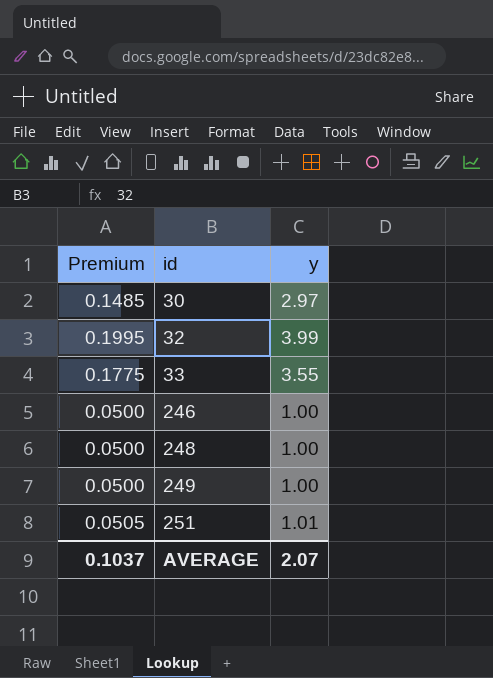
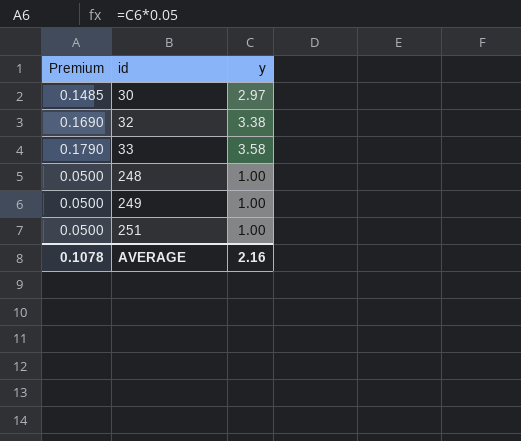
row 246: 0.0500 | 1.00 -> none
32 | Premium: 0.1995 -> 0.1690
32 | y: 3.99 -> 3.38
33 | Premium: 0.1775 -> 0.1790
33 | y: 3.55 -> 3.58
251 | Premium: 0.0505 -> 0.0500
251 | y: 1.01 -> 1.00
AVERAGE | Premium: 0.1037 -> 0.1078
AVERAGE | y: 2.07 -> 2.16

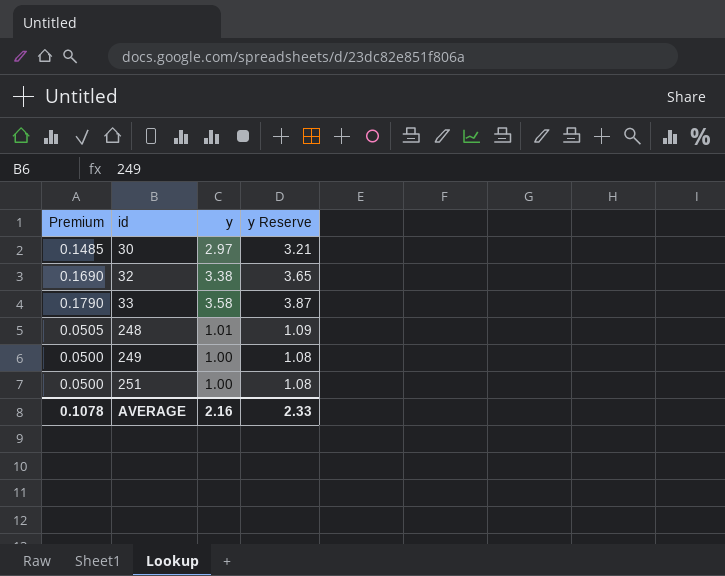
column y Reserve | formula: none -> [y] * 1.08
248 | Premium: 0.0500 -> 0.0505
248 | y: 1.00 -> 1.01

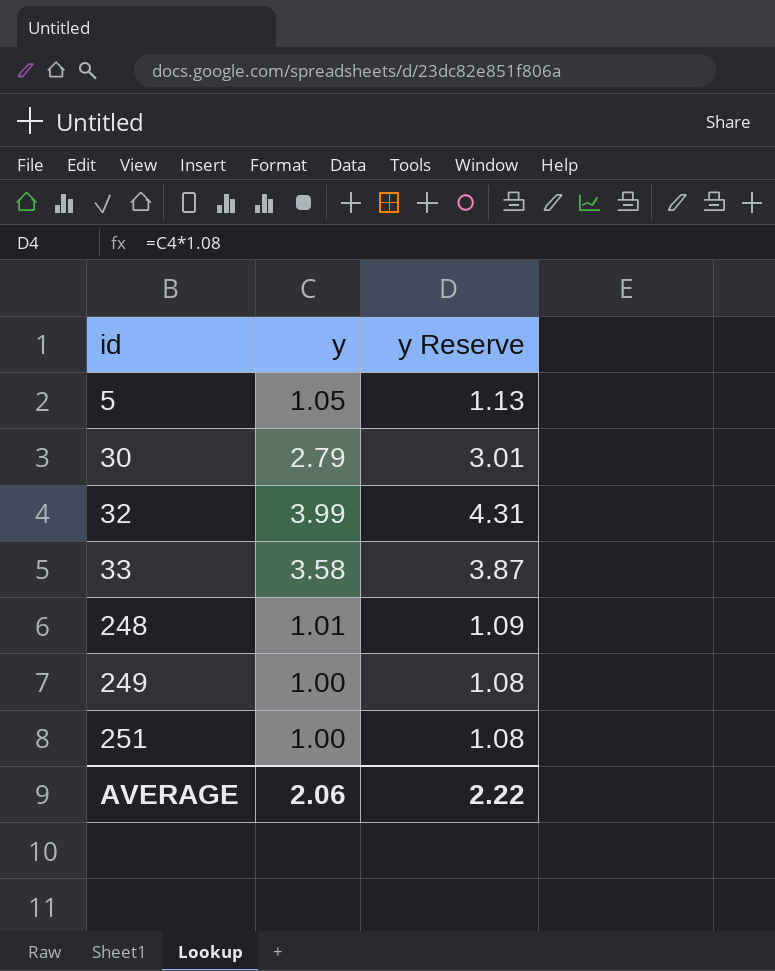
column Premium | formula: [y] * 0.05 -> none
row 5: none -> 1.05 | 1.13
30 | y: 2.97 -> 2.79
30 | y Reserve: 3.21 -> 3.01
32 | y: 3.38 -> 3.99
32 | y Reserve: 3.65 -> 4.31
AVERAGE | y: 2.16 -> 2.06
AVERAGE | y Reserve: 2.33 -> 2.22

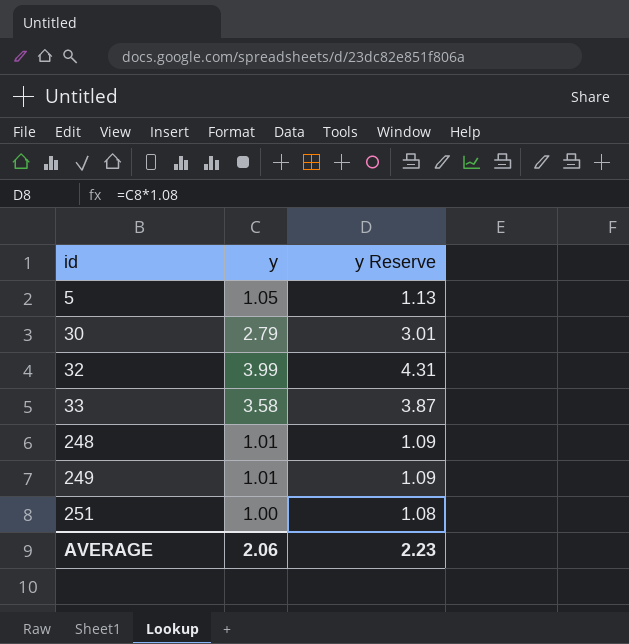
249 | y: 1.00 -> 1.01
249 | y Reserve: 1.08 -> 1.09
AVERAGE | y Reserve: 2.22 -> 2.23

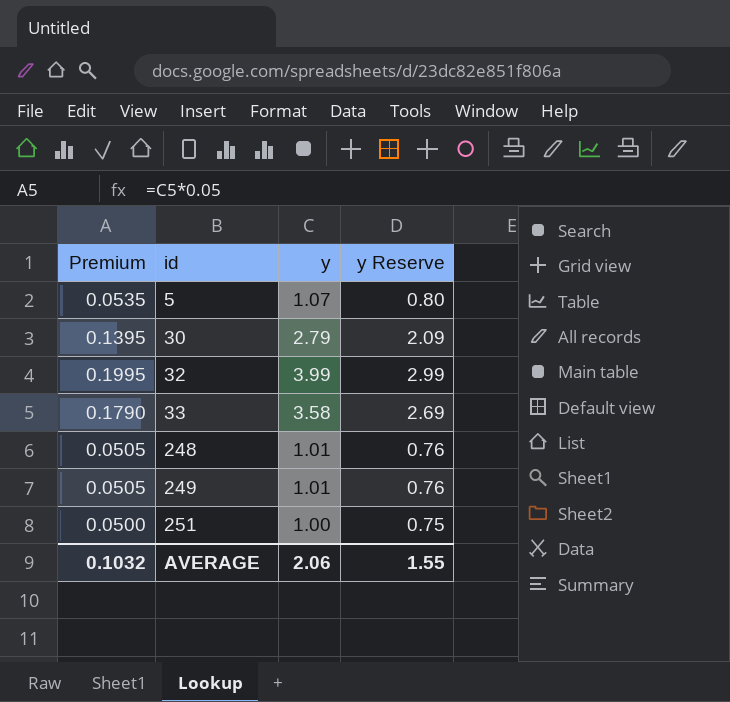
column Premium | formula: none -> [y] * 0.05
column y Reserve | formula: [y] * 1.08 -> [y] * 0.75
5 | y: 1.05 -> 1.07
AVERAGE | y Reserve: 2.23 -> 1.55

